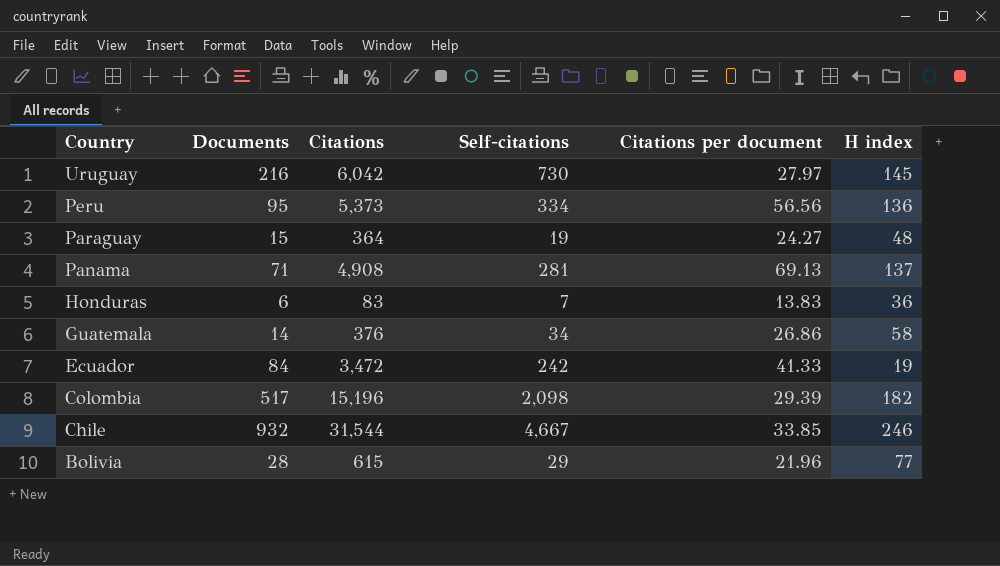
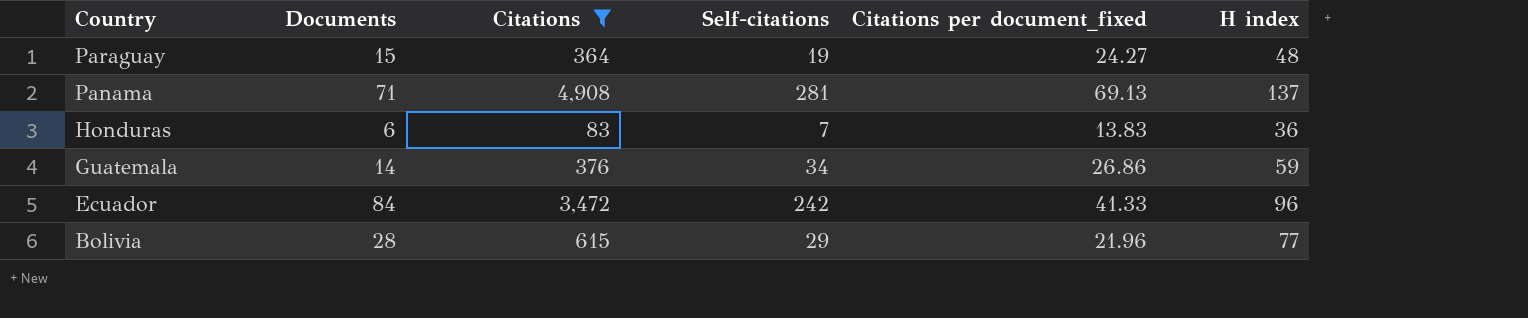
filter: none -> Citations <= 4,908
column name: Citations per document -> Citations per document_fixed
Guatemala | H index: 58 -> 59
Ecuador | H index: 19 -> 96

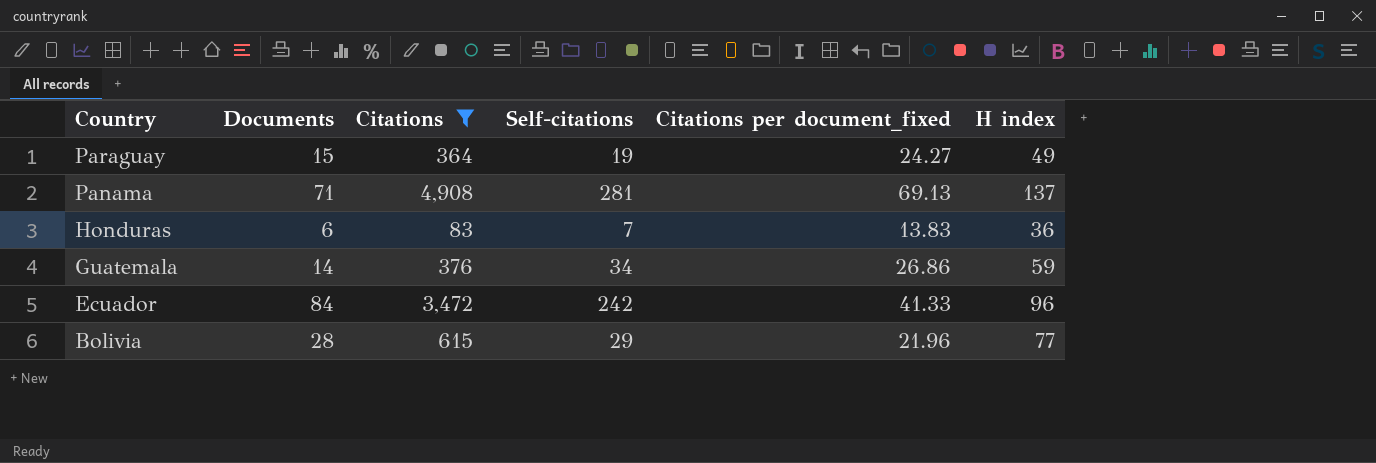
Paraguay | H index: 48 -> 49

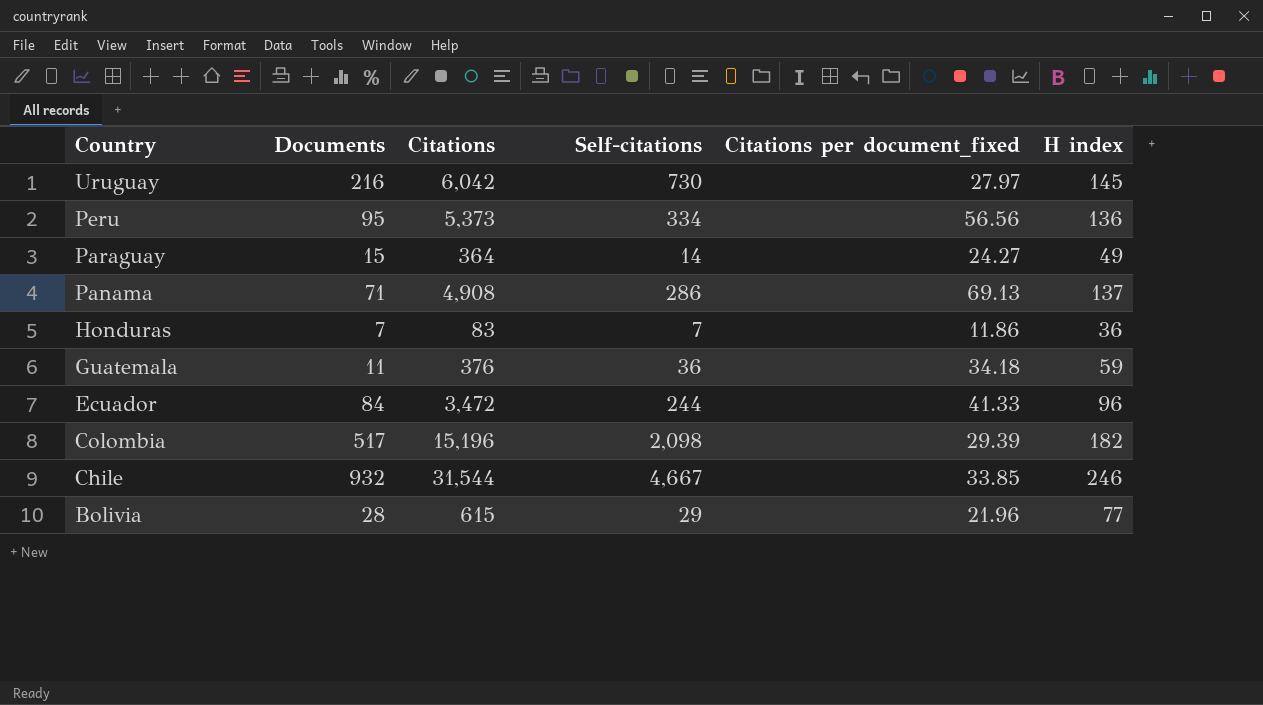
filter: Citations <= 4,908 -> none
Paraguay | Self-citations: 19 -> 14
Panama | Self-citations: 281 -> 286
Honduras | Documents: 6 -> 7
Honduras | Citations per document_fixed: 13.83 -> 11.86
Guatemala | Documents: 14 -> 11
Guatemala | Self-citations: 34 -> 36
Guatemala | Citations per document_fixed: 26.86 -> 34.18
Ecuador | Self-citations: 242 -> 244

